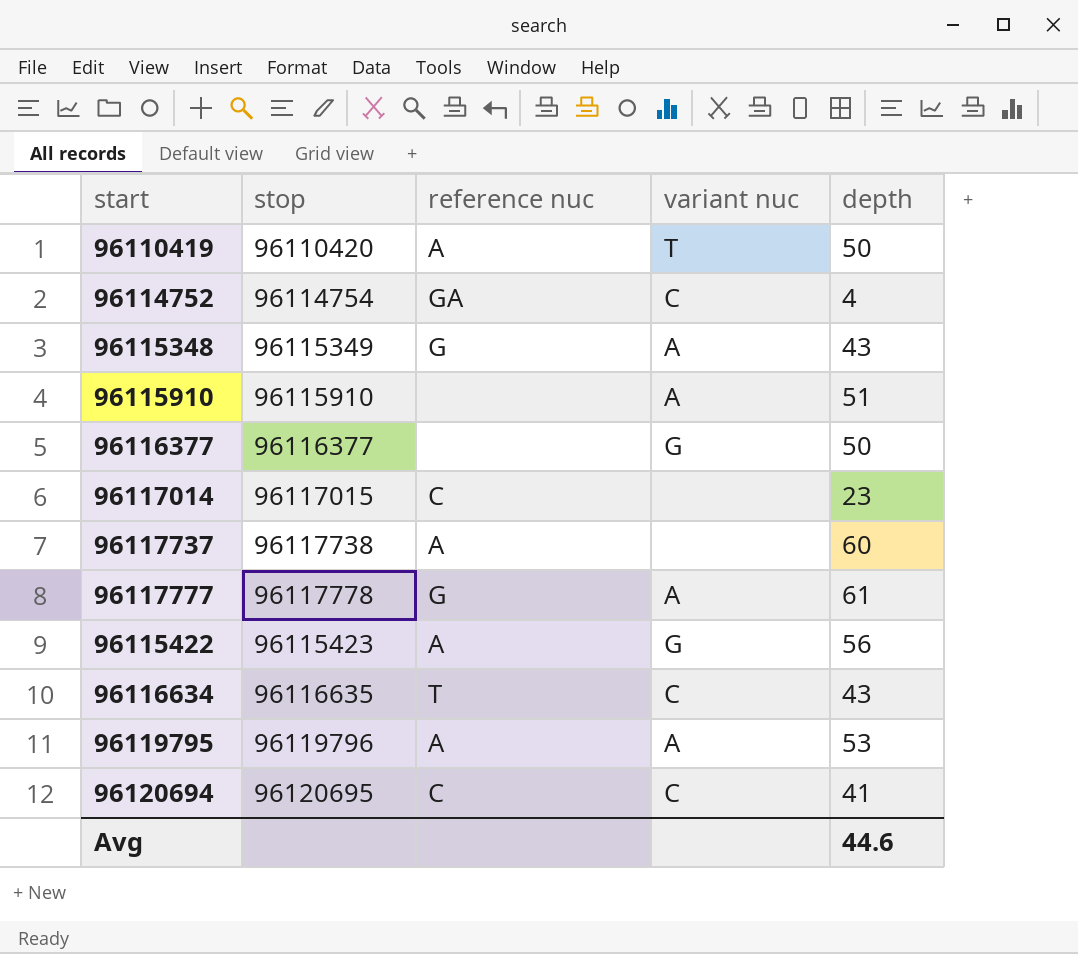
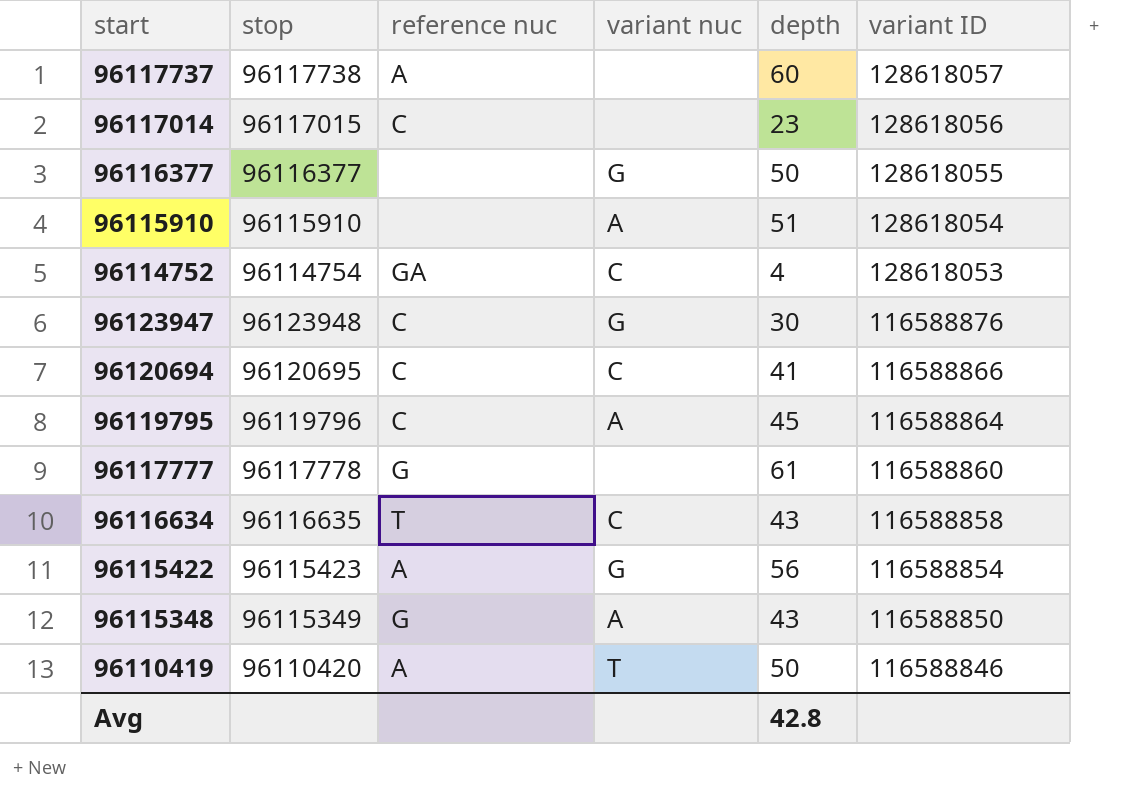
row order: none -> variant ID descending
column variant ID | position: none -> 6
row 96123947: none -> 96123948 | C | G | 30 | 116588876
96119795 | reference nuc: A -> C
96119795 | depth: 53 -> 45
96117777 | variant nuc: A -> none
Avg | depth: 44.6 -> 42.8

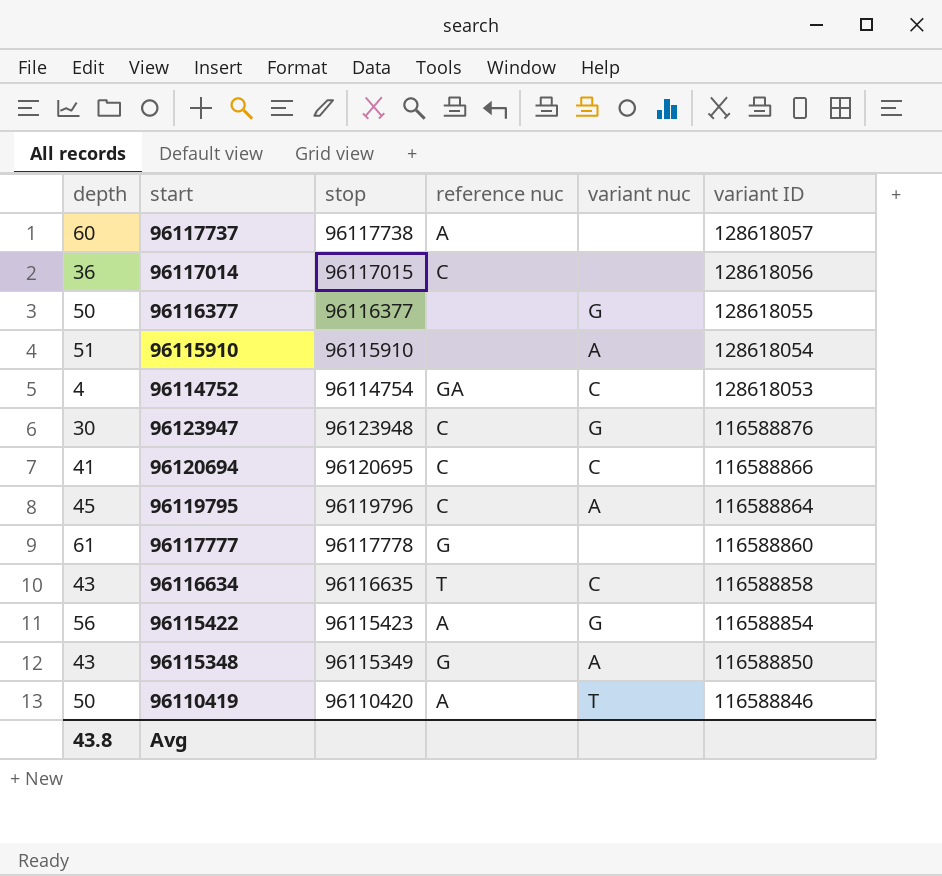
column depth | position: 5 -> 1
96117014 | depth: 23 -> 36
Avg | depth: 42.8 -> 43.8

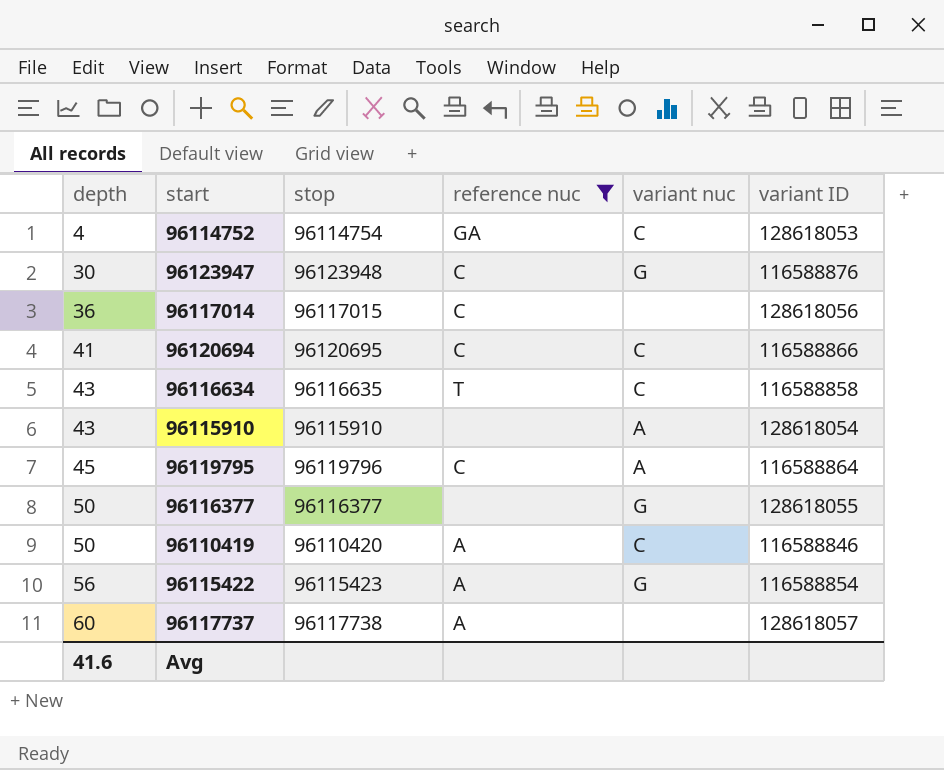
filter: none -> reference nuc != G
row order: variant ID descending -> depth ascending
96115910 | depth: 51 -> 43
96110419 | variant nuc: T -> C
Avg | depth: 43.8 -> 41.6

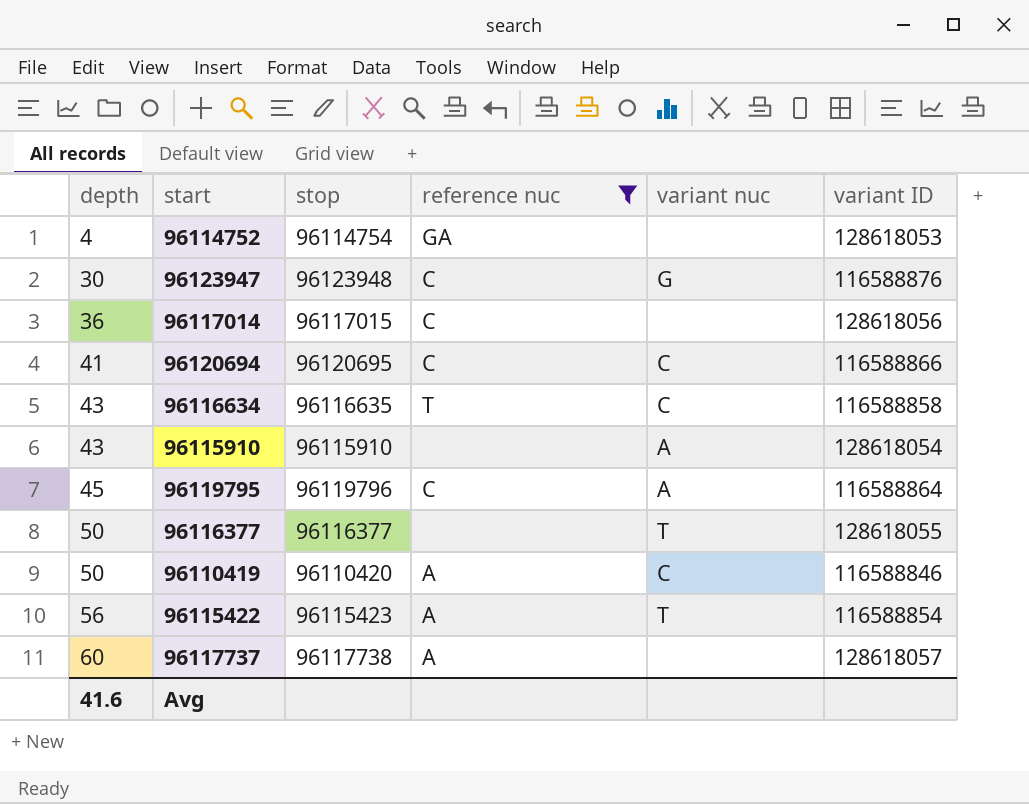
96114752 | variant nuc: C -> none
96116377 | variant nuc: G -> T
96115422 | variant nuc: G -> T

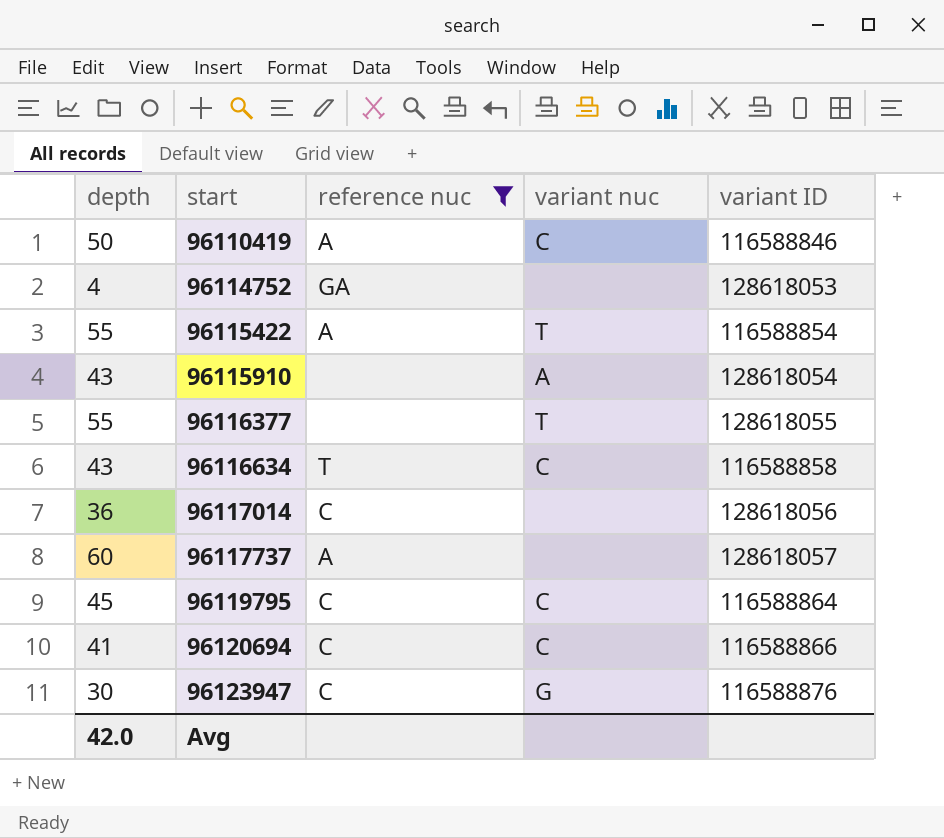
row order: depth ascending -> start ascending
column stop | position: 3 -> none
96115422 | depth: 56 -> 55
96116377 | depth: 50 -> 55
96119795 | variant nuc: A -> C
Avg | depth: 41.6 -> 42.0

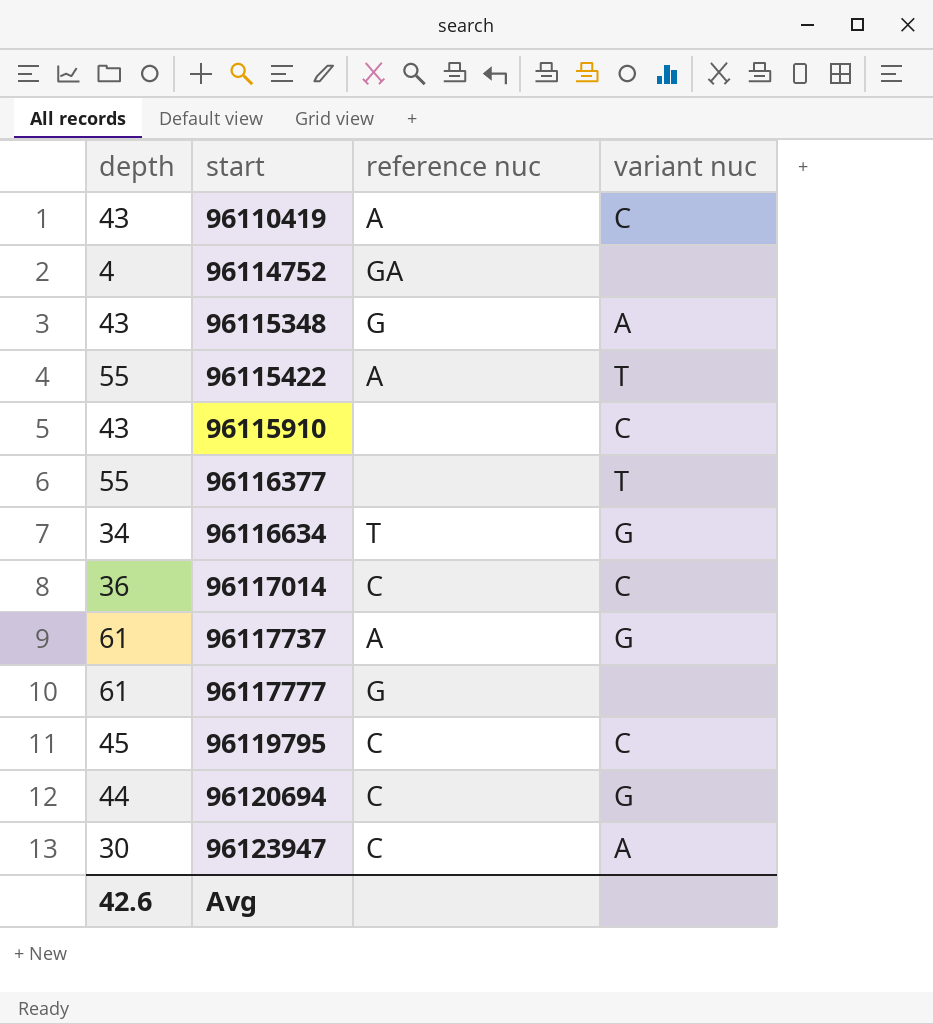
filter: reference nuc != G -> none
column variant ID | position: 5 -> none
96110419 | depth: 50 -> 43
96115910 | variant nuc: A -> C
96116634 | depth: 43 -> 34
96116634 | variant nuc: C -> G
96117014 | variant nuc: none -> C
96117737 | depth: 60 -> 61
96117737 | variant nuc: none -> G
96120694 | depth: 41 -> 44
96120694 | variant nuc: C -> G
96123947 | variant nuc: G -> A
Avg | depth: 42.0 -> 42.6

